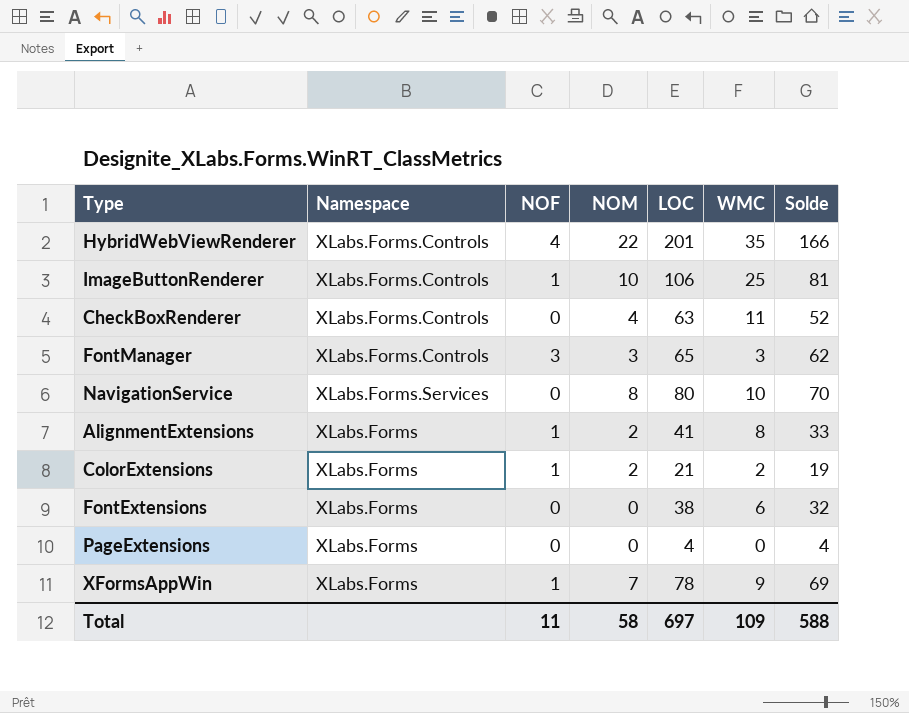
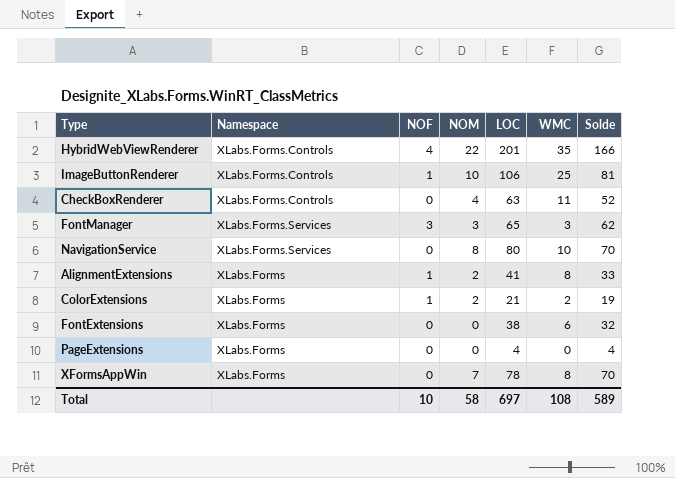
FontManager | Namespace: XLabs.Forms.Controls -> XLabs.Forms.Services
XFormsAppWin | NOF: 1 -> 0
XFormsAppWin | WMC: 9 -> 8
XFormsAppWin | Solde: 69 -> 70
Total | NOF: 11 -> 10
Total | WMC: 109 -> 108
Total | Solde: 588 -> 589

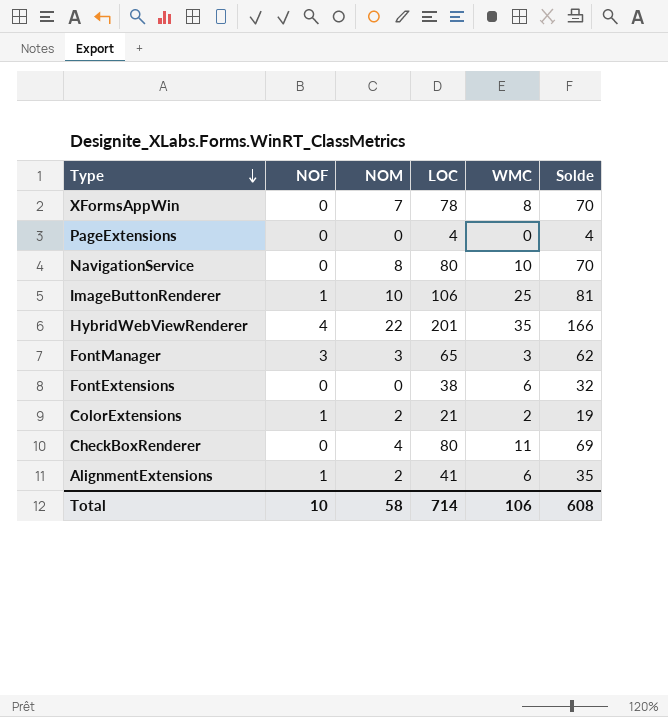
row order: none -> Type descending
column Namespace | position: 2 -> none
CheckBoxRenderer | LOC: 63 -> 80
CheckBoxRenderer | Solde: 52 -> 69
AlignmentExtensions | WMC: 8 -> 6
AlignmentExtensions | Solde: 33 -> 35
Total | LOC: 697 -> 714
Total | WMC: 108 -> 106
Total | Solde: 589 -> 608

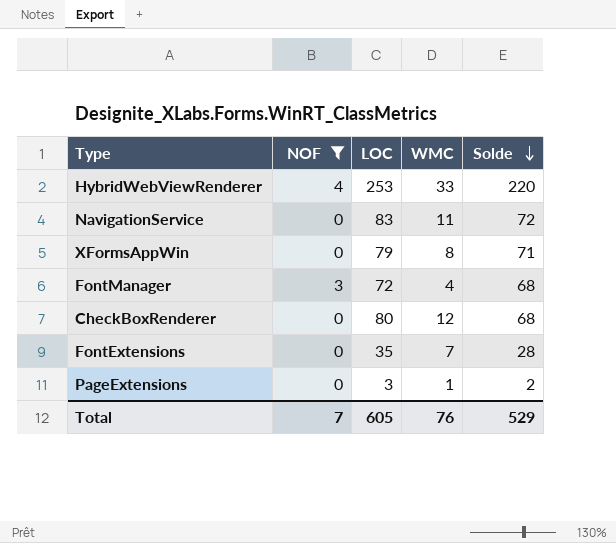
filter: none -> NOF != 1
row order: Type descending -> Solde descending
column NOM | position: 3 -> none
HybridWebViewRenderer | LOC: 201 -> 253
HybridWebViewRenderer | WMC: 35 -> 33
HybridWebViewRenderer | Solde: 166 -> 220
NavigationService | LOC: 80 -> 83
NavigationService | WMC: 10 -> 11
NavigationService | Solde: 70 -> 72
XFormsAppWin | LOC: 78 -> 79
XFormsAppWin | Solde: 70 -> 71
FontManager | LOC: 65 -> 72
FontManager | WMC: 3 -> 4
FontManager | Solde: 62 -> 68
CheckBoxRenderer | WMC: 11 -> 12
CheckBoxRenderer | Solde: 69 -> 68
FontExtensions | LOC: 38 -> 35
FontExtensions | WMC: 6 -> 7
FontExtensions | Solde: 32 -> 28
PageExtensions | LOC: 4 -> 3
PageExtensions | WMC: 0 -> 1
PageExtensions | Solde: 4 -> 2
Total | NOF: 10 -> 7
Total | LOC: 714 -> 605
Total | WMC: 106 -> 76
Total | Solde: 608 -> 529

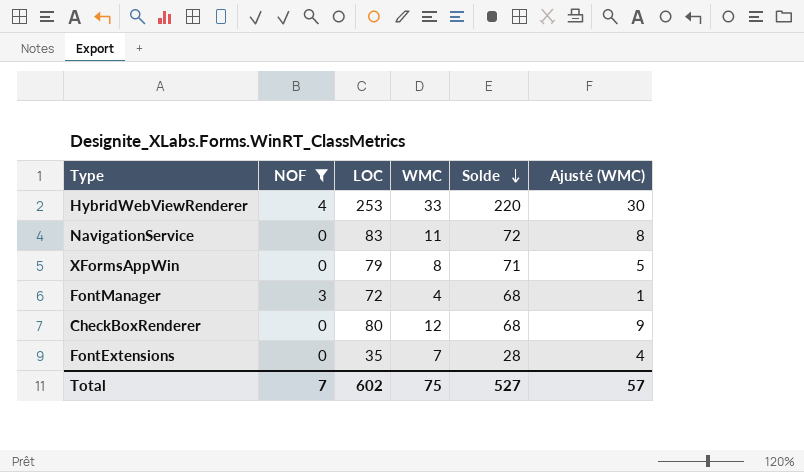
column Ajusté (WMC) | formula: none -> [WMC] - 3
row PageExtensions: 0 | 3 | 1 | 2 -> none
Total | LOC: 605 -> 602
Total | WMC: 76 -> 75
Total | Solde: 529 -> 527

